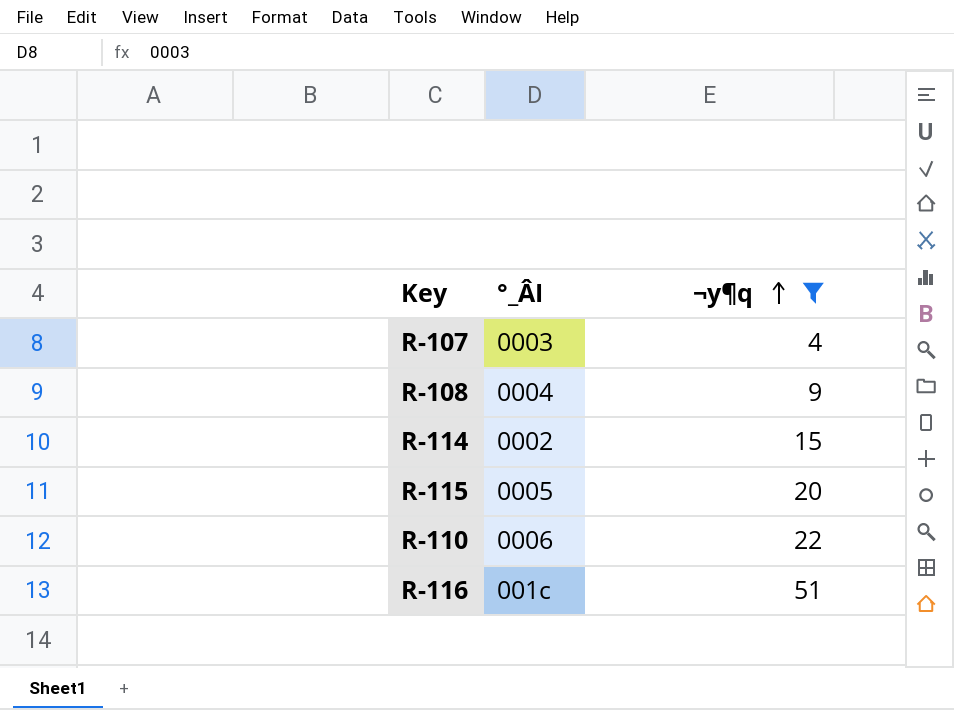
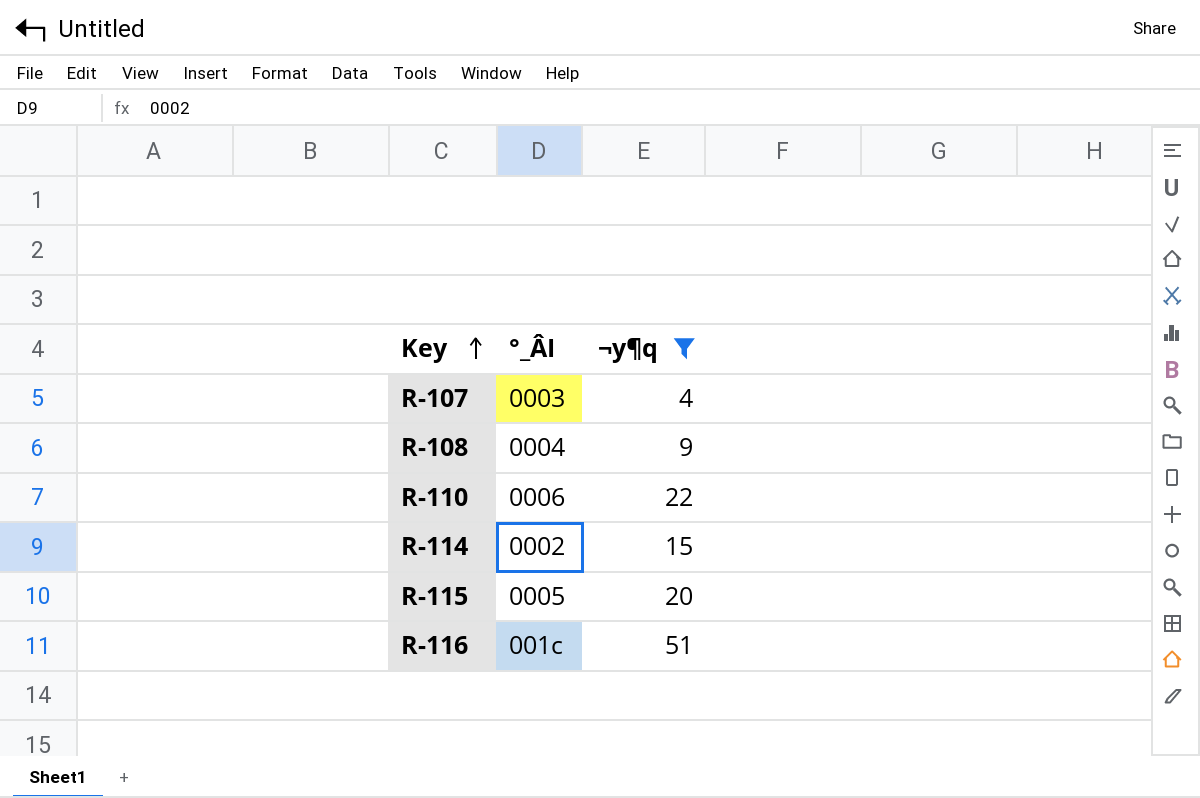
row order: ¬y¶q ascending -> Key ascending

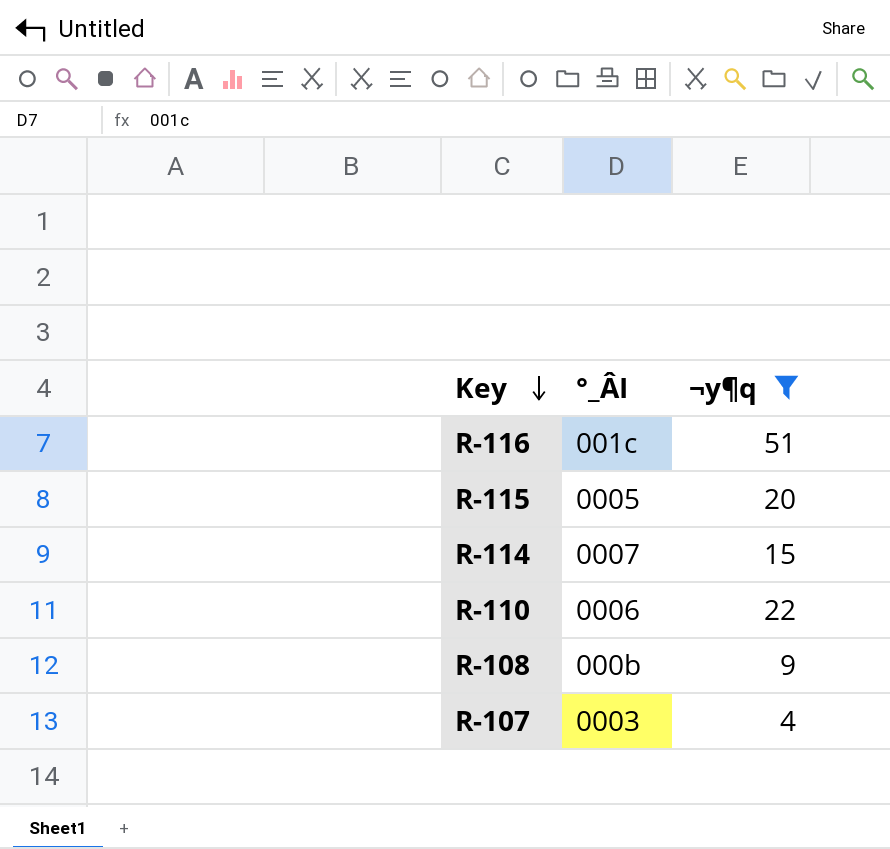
row order: Key ascending -> Key descending
R-114 | °_ÂI: 0002 -> 0007
R-108 | °_ÂI: 0004 -> 000b

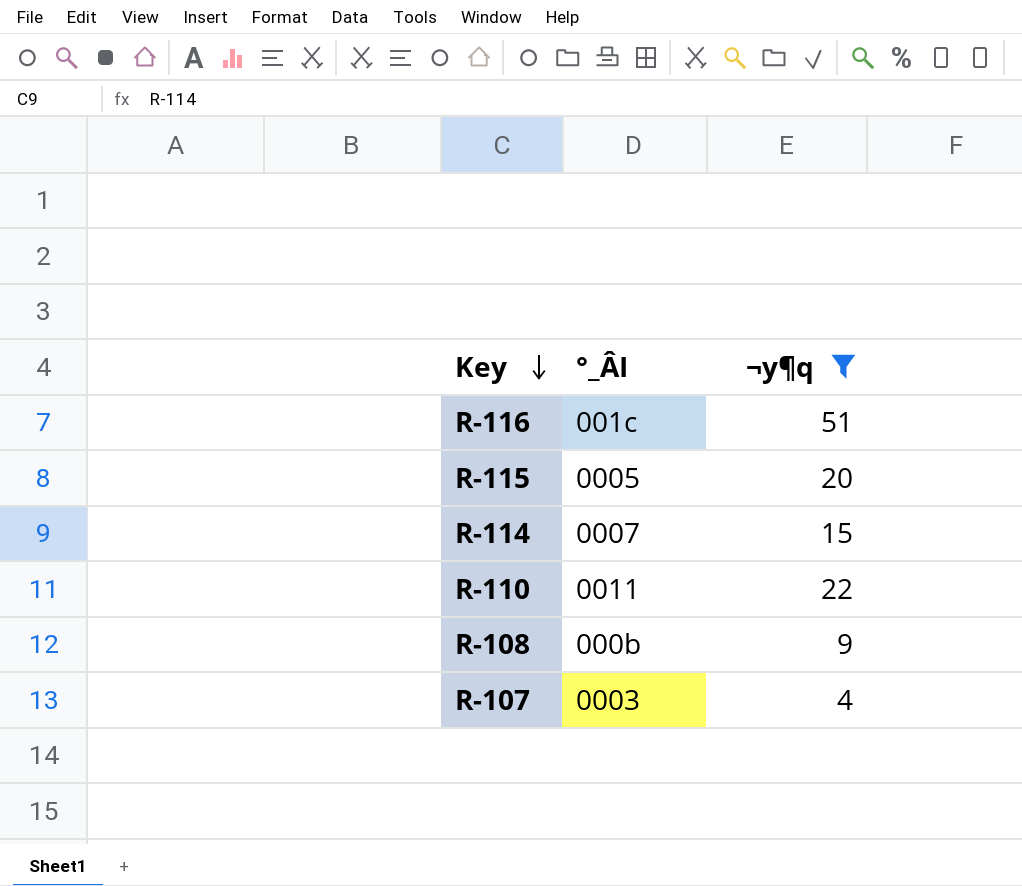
R-110 | °_ÂI: 0006 -> 0011

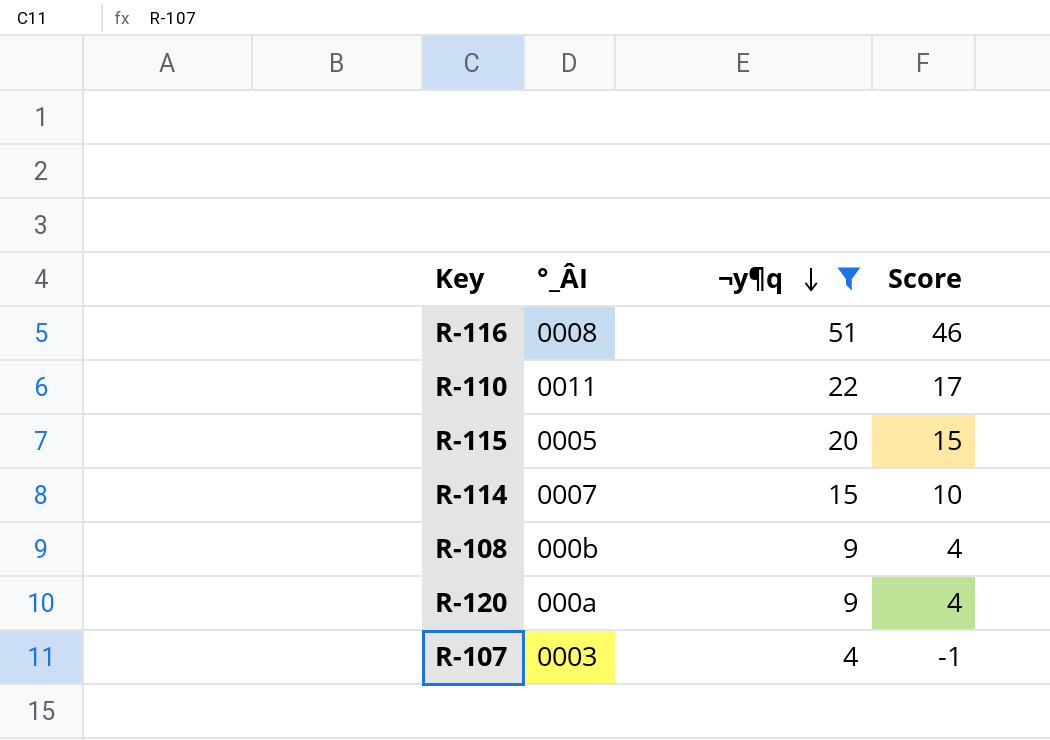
row order: Key descending -> ¬y¶q descending
column Score | formula: none -> [¬y¶q] - 5
R-116 | °_ÂI: 001c -> 0008
row R-120: none -> 000a | 9 | 4

